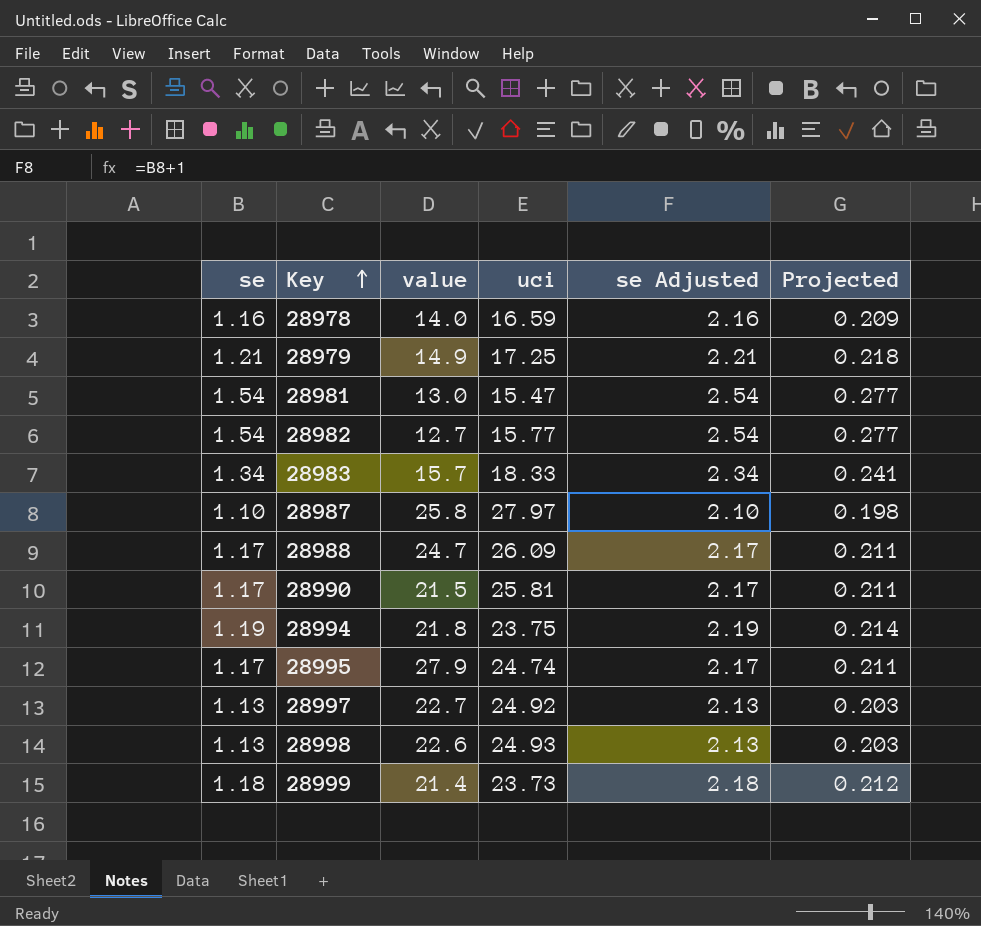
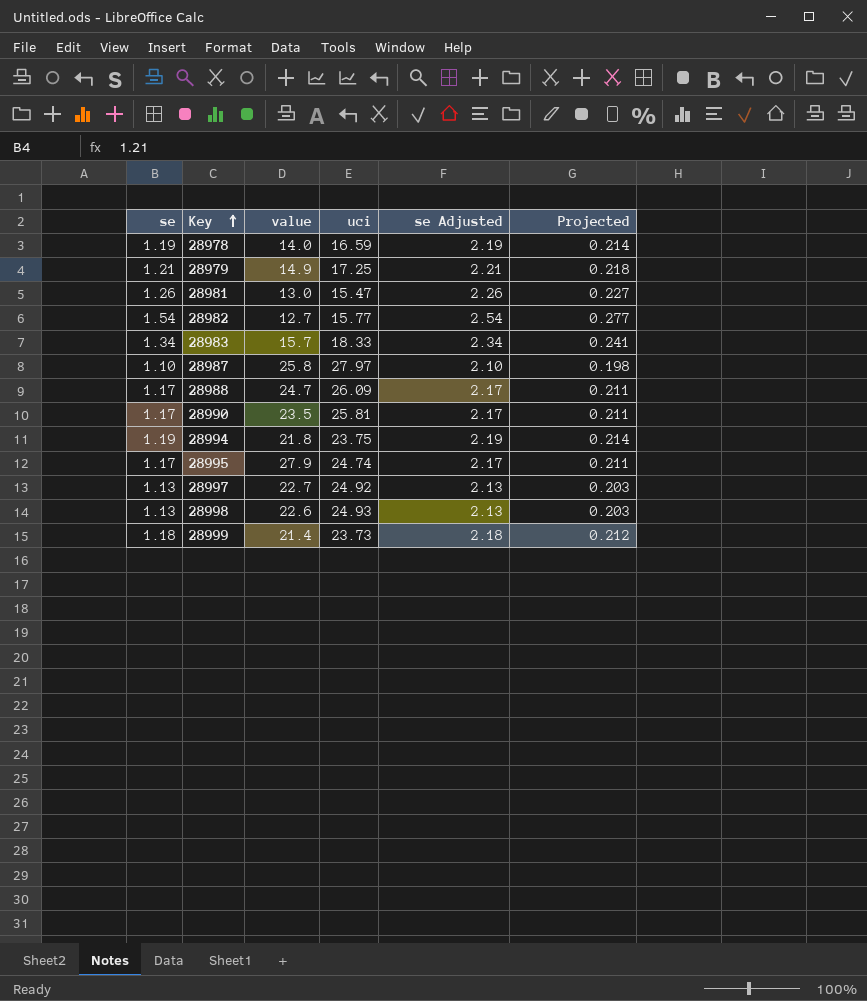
28978 | se: 1.16 -> 1.19
28978 | se Adjusted: 2.16 -> 2.19
28978 | Projected: 0.209 -> 0.214
28981 | se: 1.54 -> 1.26
28981 | se Adjusted: 2.54 -> 2.26
28981 | Projected: 0.277 -> 0.227
28990 | value: 21.5 -> 23.5

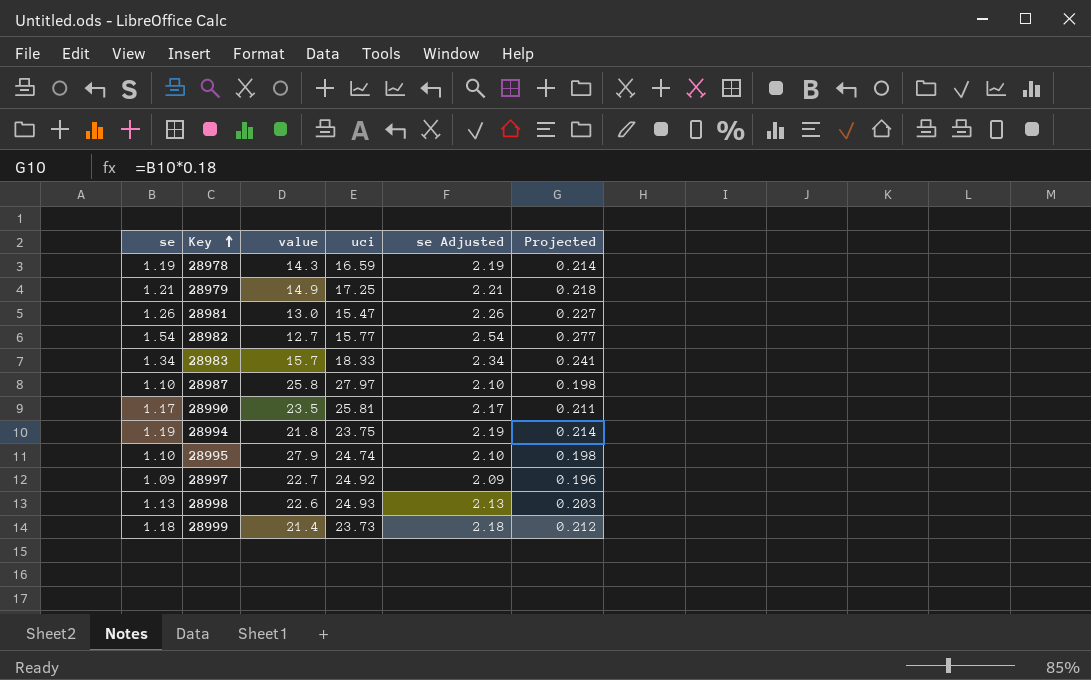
row 28988: 1.17 | 24.7 | 26.09 | 2.17 | 0.211 -> none
28978 | value: 14.0 -> 14.3
28995 | se: 1.17 -> 1.10
28995 | se Adjusted: 2.17 -> 2.10
28995 | Projected: 0.211 -> 0.198
28997 | se: 1.13 -> 1.09
28997 | se Adjusted: 2.13 -> 2.09
28997 | Projected: 0.203 -> 0.196

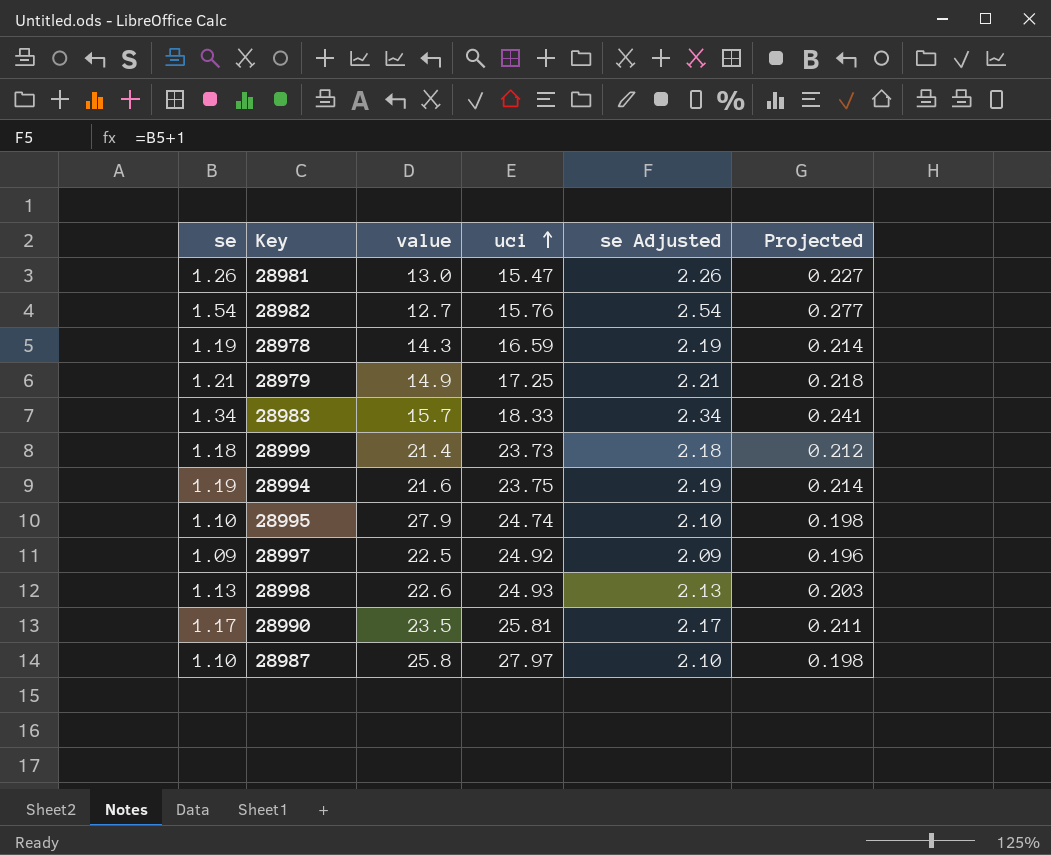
row order: Key ascending -> uci ascending
28982 | uci: 15.77 -> 15.76
28994 | value: 21.8 -> 21.6
28997 | value: 22.7 -> 22.5

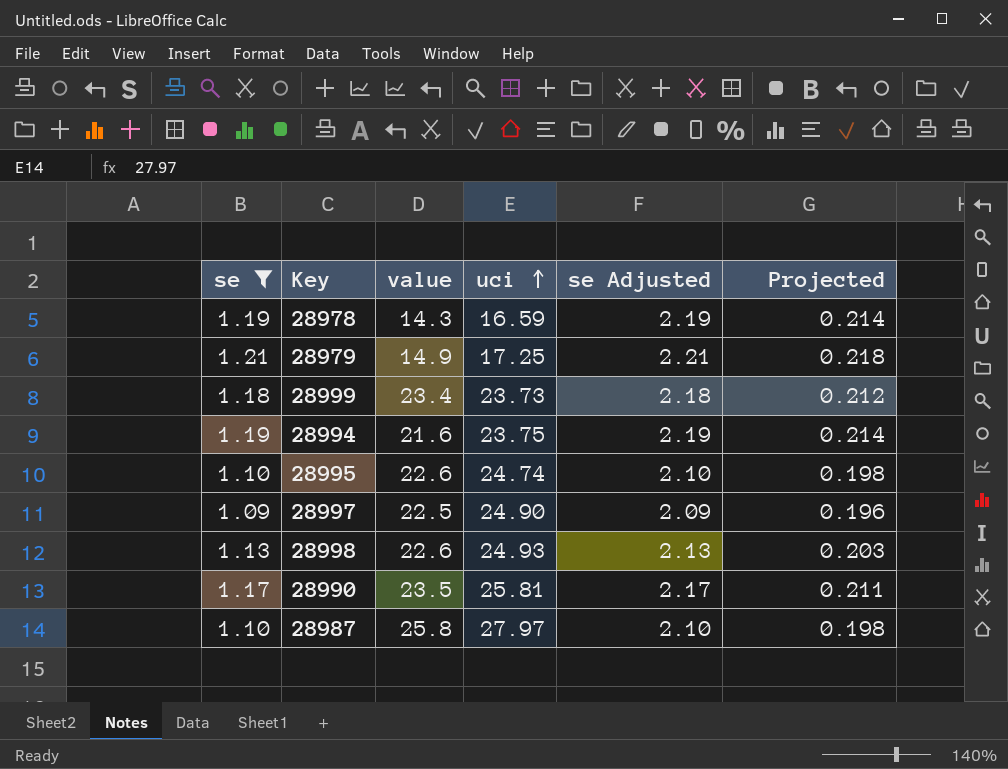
filter: none -> se <= 1.21
28999 | value: 21.4 -> 23.4
28995 | value: 27.9 -> 22.6
28997 | uci: 24.92 -> 24.90

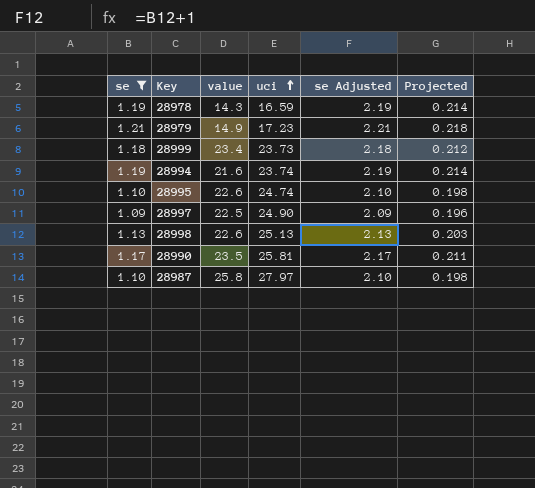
28979 | uci: 17.25 -> 17.23
28994 | uci: 23.75 -> 23.74
28998 | uci: 24.93 -> 25.13

